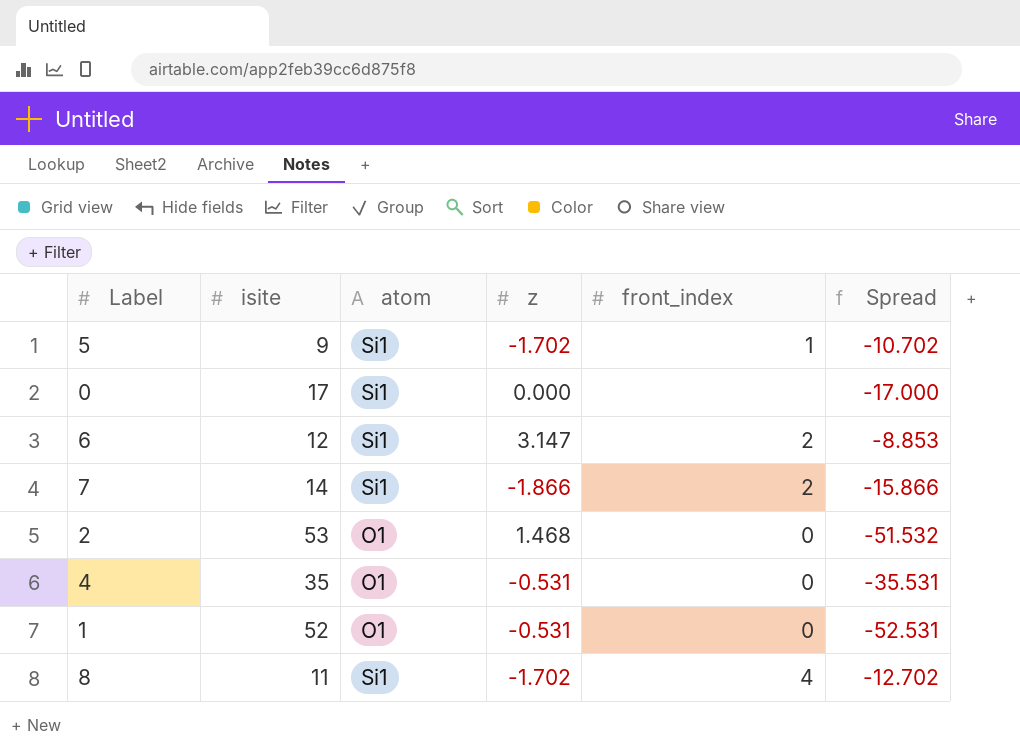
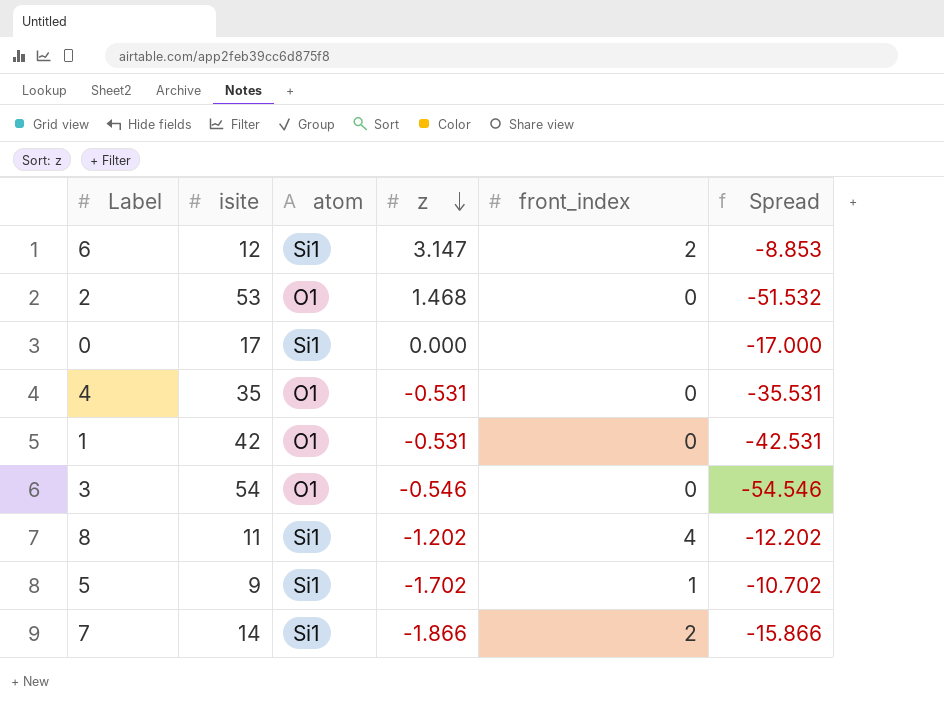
row order: none -> z descending
1 | isite: 52 -> 42
1 | Spread: -52.531 -> -42.531
row 3: none -> 54 | O1 | -0.546 | 0 | -54.546
8 | z: -1.702 -> -1.202
8 | Spread: -12.702 -> -12.202

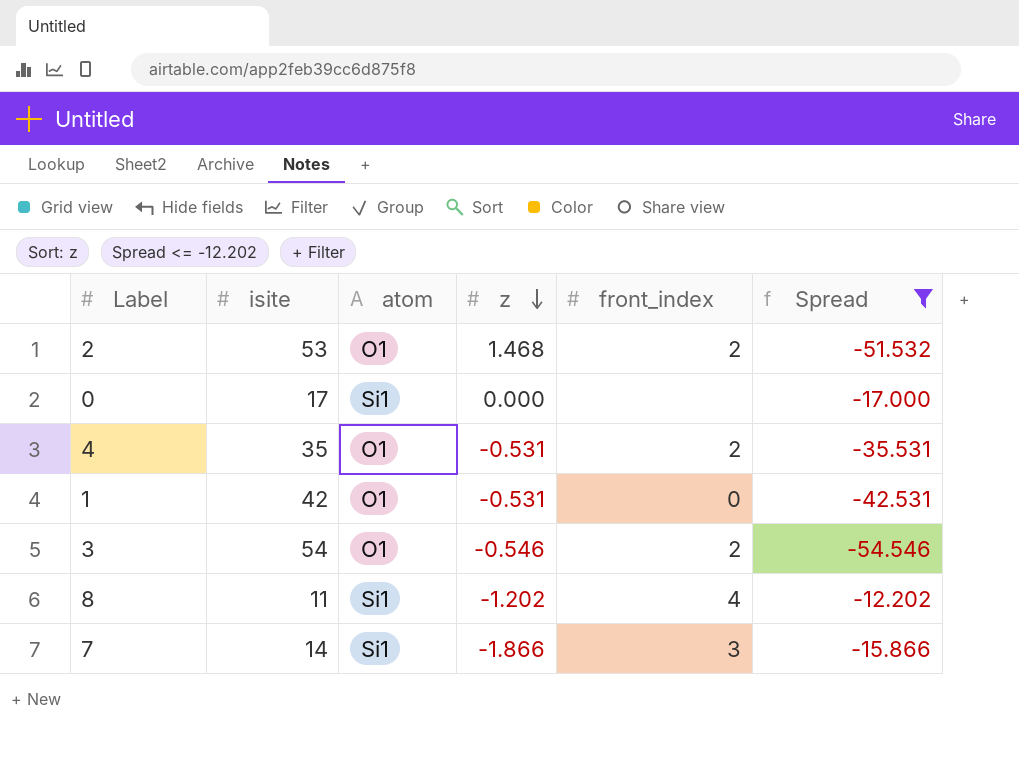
filter: none -> Spread <= -12.202
2 | front_index: 0 -> 2
4 | front_index: 0 -> 2
3 | front_index: 0 -> 2
7 | front_index: 2 -> 3

